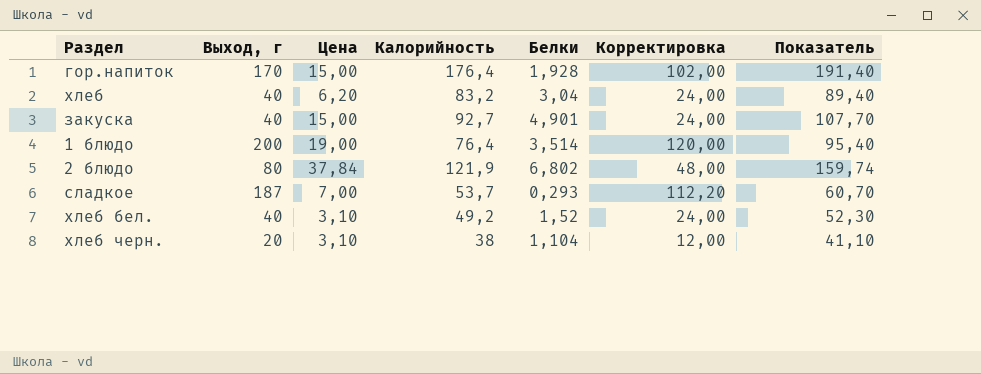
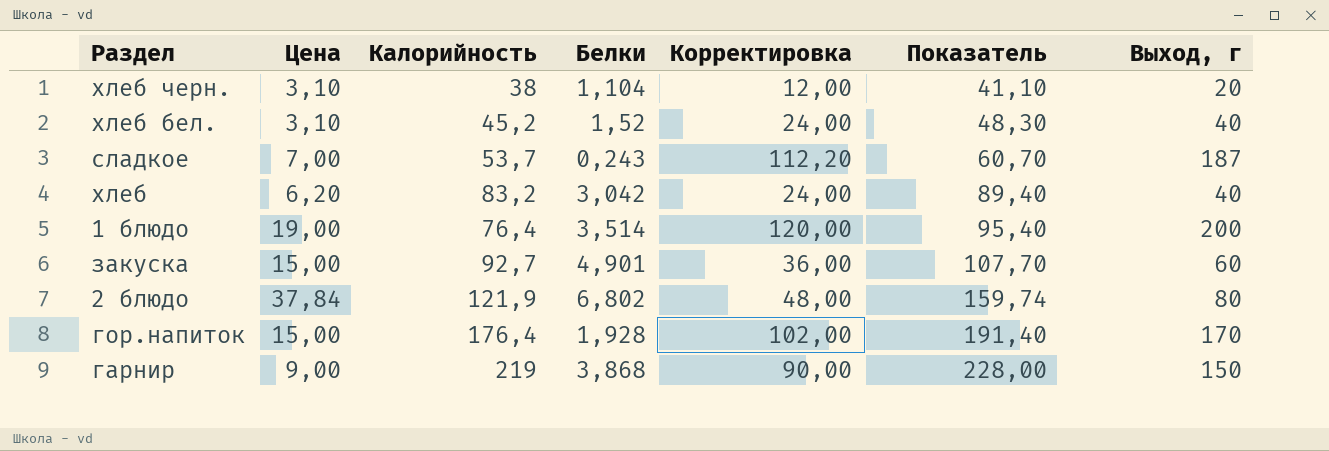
row order: none -> Показатель ascending
column Выход, г | position: 2 -> 7
хлеб бел. | Калорийность: 49,2 -> 45,2
хлеб бел. | Показатель: 52,30 -> 48,30
сладкое | Белки: 0,293 -> 0,243
хлеб | Белки: 3,04 -> 3,042
закуска | Корректировка: 24,00 -> 36,00
закуска | Выход, г: 40 -> 60
row гарнир: none -> 9,00 | 219 | 3,868 | 90,00 | 228,00 | 150

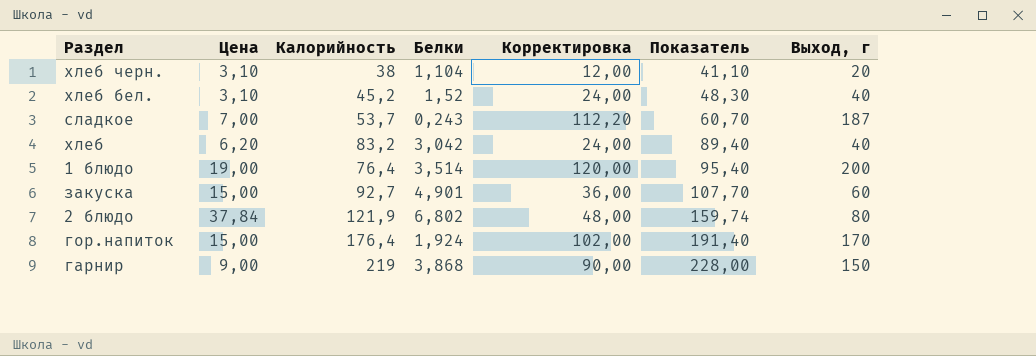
гор.напиток | Белки: 1,928 -> 1,924

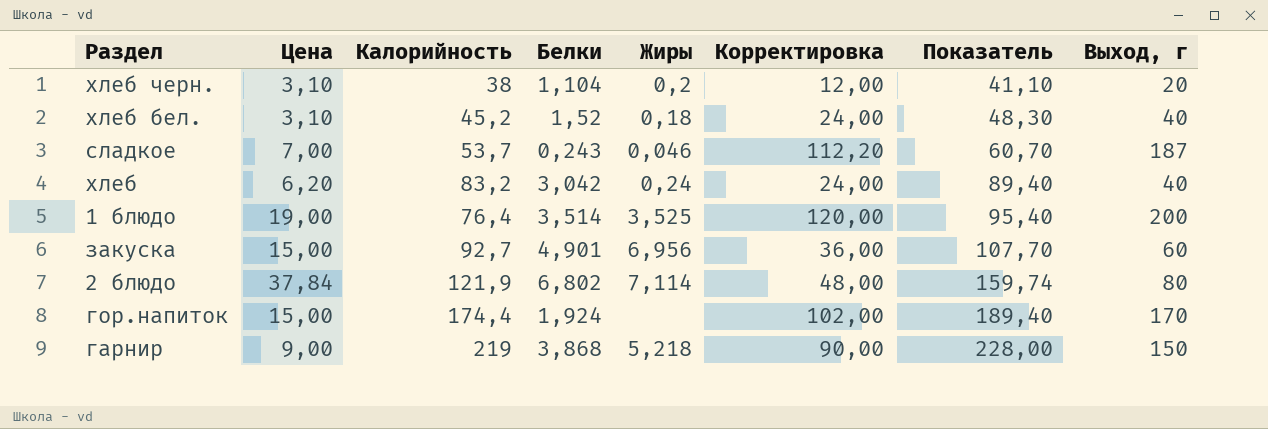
column Жиры | position: none -> 5
гор.напиток | Калорийность: 176,4 -> 174,4
гор.напиток | Показатель: 191,40 -> 189,40

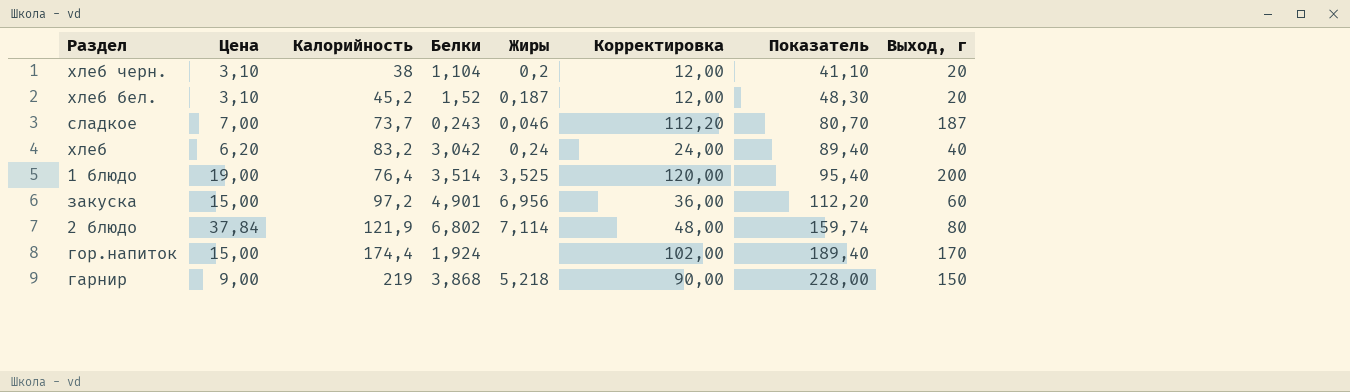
хлеб бел. | Жиры: 0,18 -> 0,187
хлеб бел. | Корректировка: 24,00 -> 12,00
хлеб бел. | Выход, г: 40 -> 20
сладкое | Калорийность: 53,7 -> 73,7
сладкое | Показатель: 60,70 -> 80,70
закуска | Калорийность: 92,7 -> 97,2
закуска | Показатель: 107,70 -> 112,20

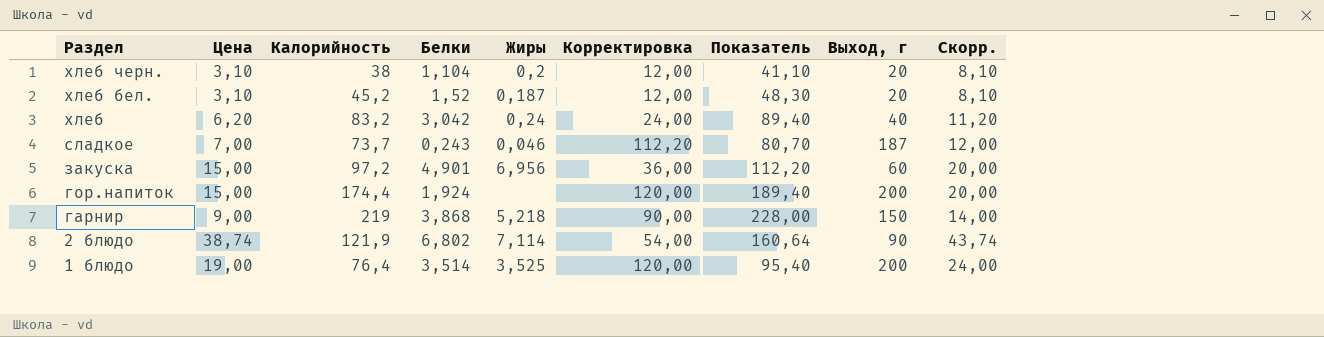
row order: Показатель ascending -> Раздел descending
column Скорр. | formula: none -> [Цена] + 5
гор.напиток | Корректировка: 102,00 -> 120,00
гор.напиток | Выход, г: 170 -> 200
2 блюдо | Цена: 37,84 -> 38,74
2 блюдо | Корректировка: 48,00 -> 54,00
2 блюдо | Показатель: 159,74 -> 160,64
2 блюдо | Выход, г: 80 -> 90

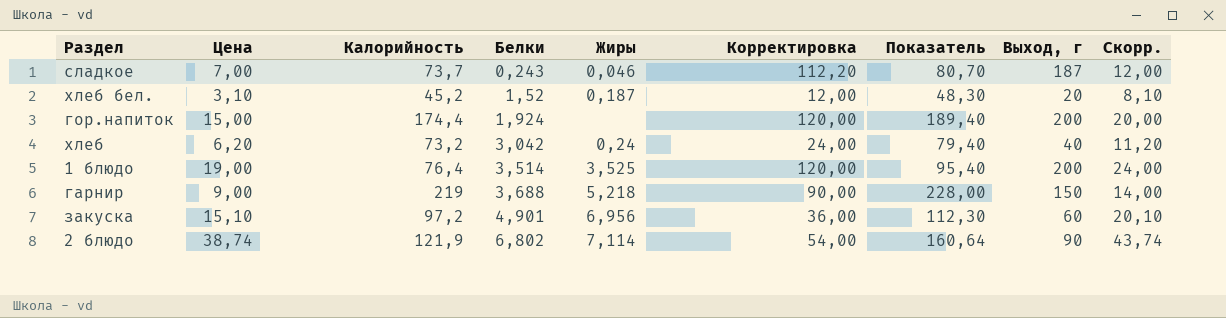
row order: Раздел descending -> Белки ascending
row хлеб черн.: 3,10 | 38 | 1,104 | 0,2 | 12,00 | 41,10 | 20 | 8,10 -> none
хлеб | Калорийность: 83,2 -> 73,2
хлеб | Показатель: 89,40 -> 79,40
гарнир | Белки: 3,868 -> 3,688
закуска | Цена: 15,00 -> 15,10
закуска | Показатель: 112,20 -> 112,30
закуска | Скорр.: 20,00 -> 20,10

